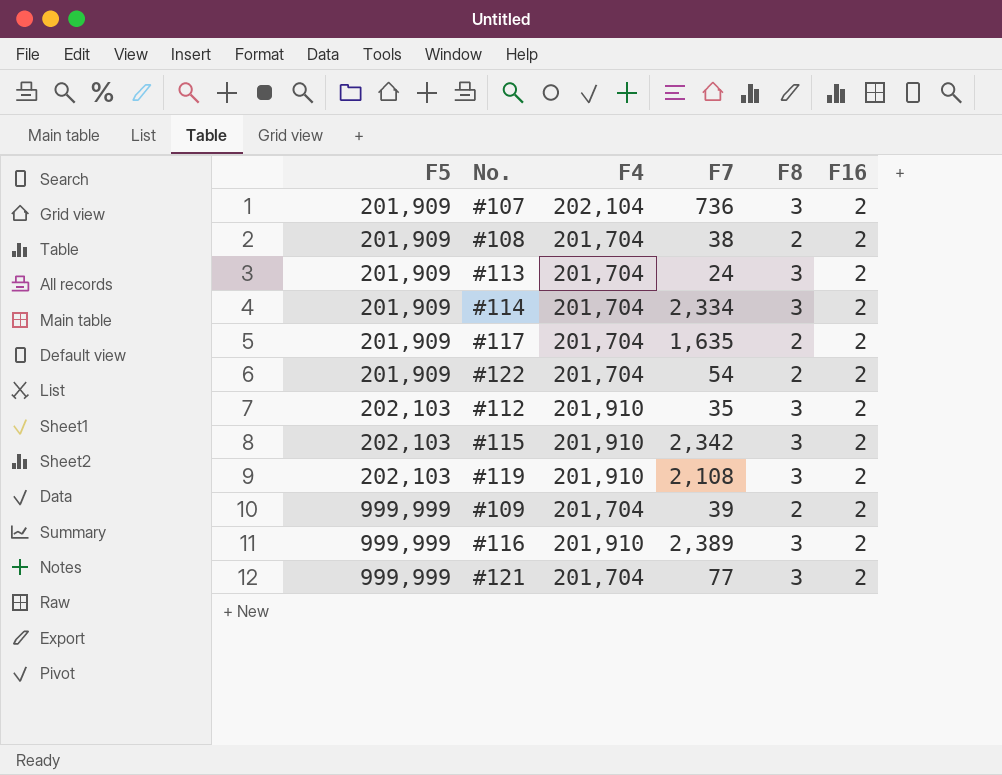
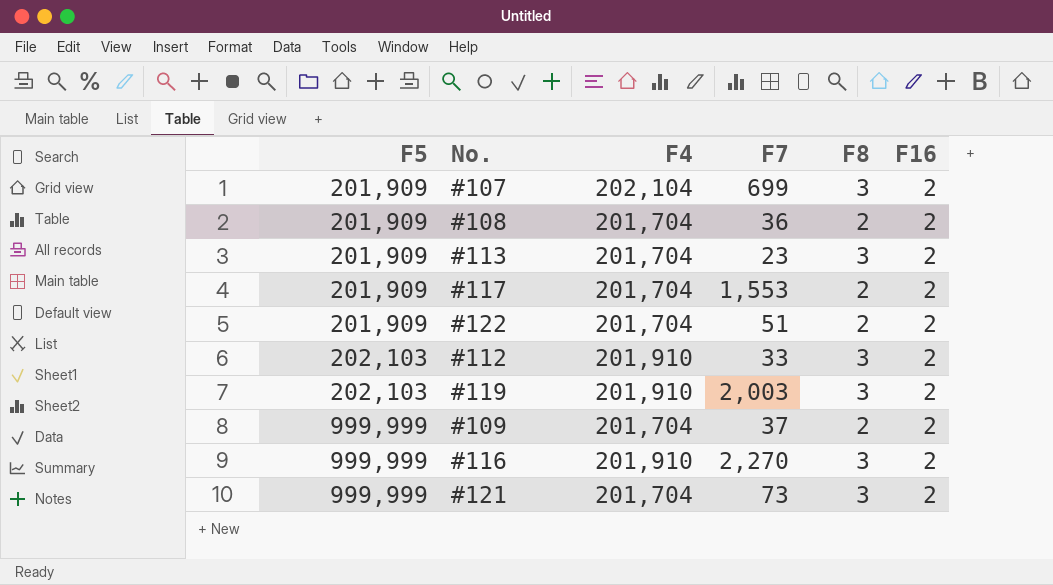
row #114: 201,909 | 201,704 | 2,334 | 3 | 2 -> none
row #115: 202,103 | 201,910 | 2,342 | 3 | 2 -> none
#107 | F7: 736 -> 699
#108 | F7: 38 -> 36
#113 | F7: 24 -> 23
#117 | F7: 1,635 -> 1,553
#122 | F7: 54 -> 51
#112 | F7: 35 -> 33
#119 | F7: 2,108 -> 2,003
#109 | F7: 39 -> 37
#116 | F7: 2,389 -> 2,270
#121 | F7: 77 -> 73

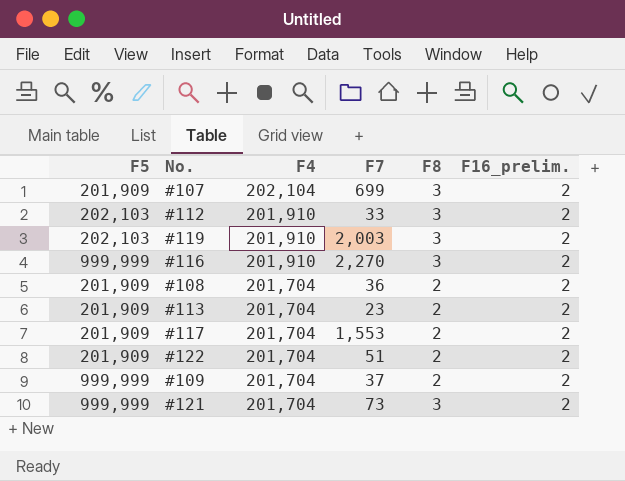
row order: F5 ascending -> F4 descending
column name: F16 -> F16_prelim.
#113 | F8: 3 -> 2

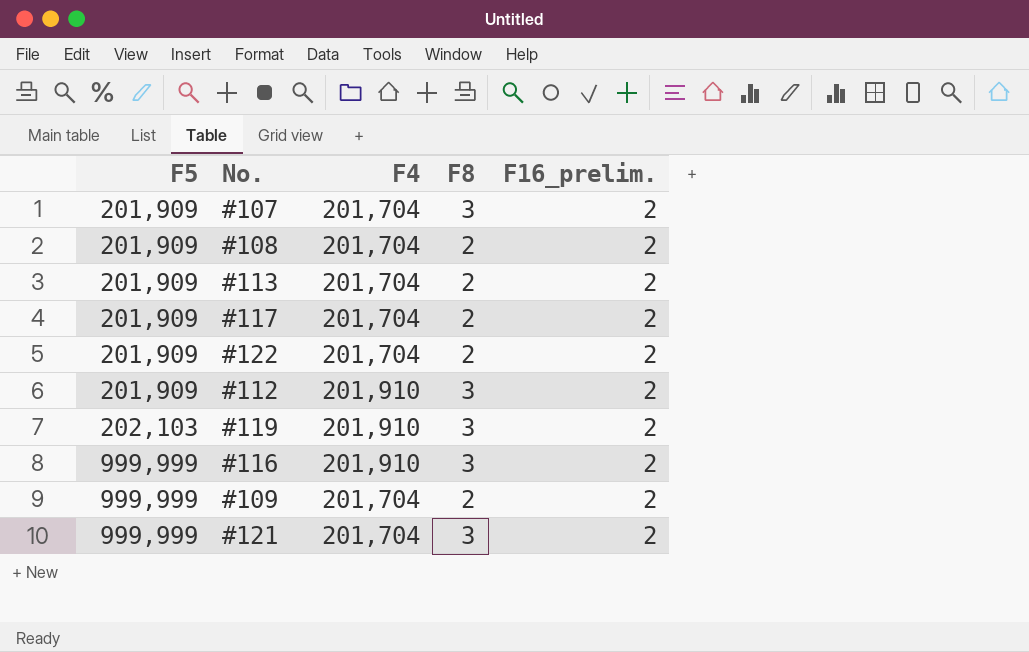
row order: F4 descending -> F5 ascending
column F7 | position: 4 -> none
#107 | F4: 202,104 -> 201,704
#112 | F5: 202,103 -> 201,909

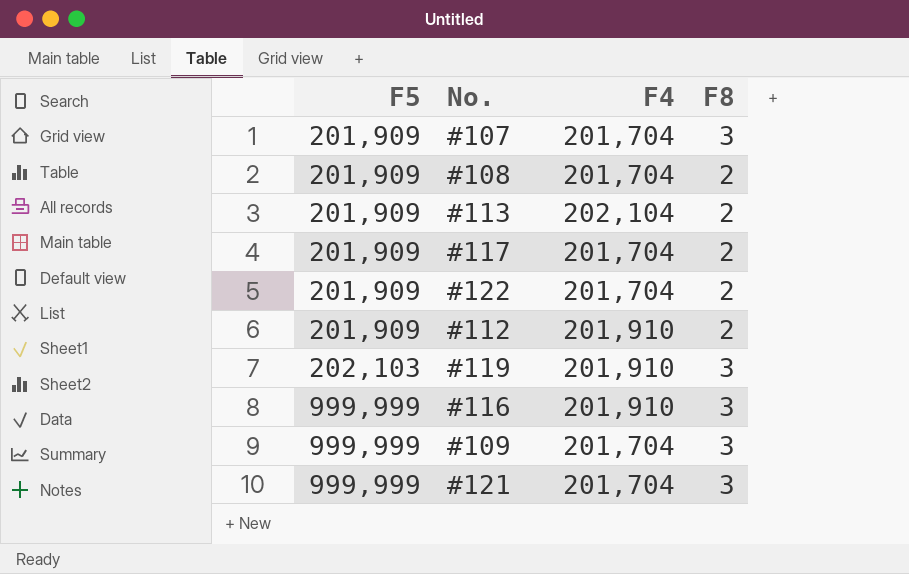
column F16_prelim. | position: 5 -> none
#113 | F4: 201,704 -> 202,104
#112 | F8: 3 -> 2
#109 | F8: 2 -> 3

